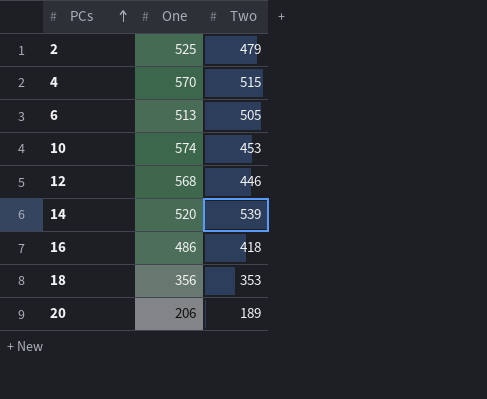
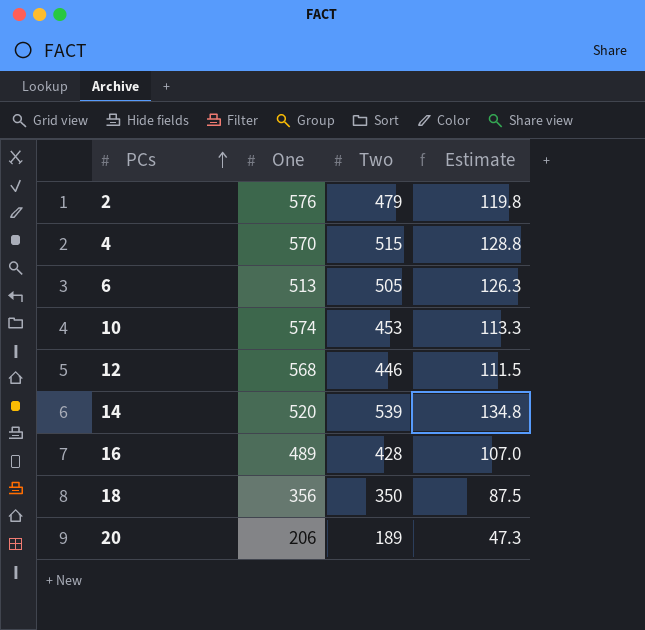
column Estimate | formula: none -> [Two] * 0.25
2 | One: 525 -> 576
16 | One: 486 -> 489
16 | Two: 418 -> 428
18 | Two: 353 -> 350

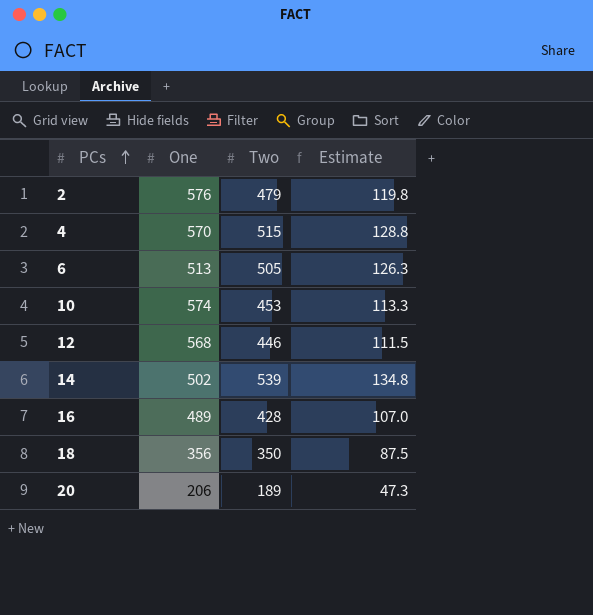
14 | One: 520 -> 502

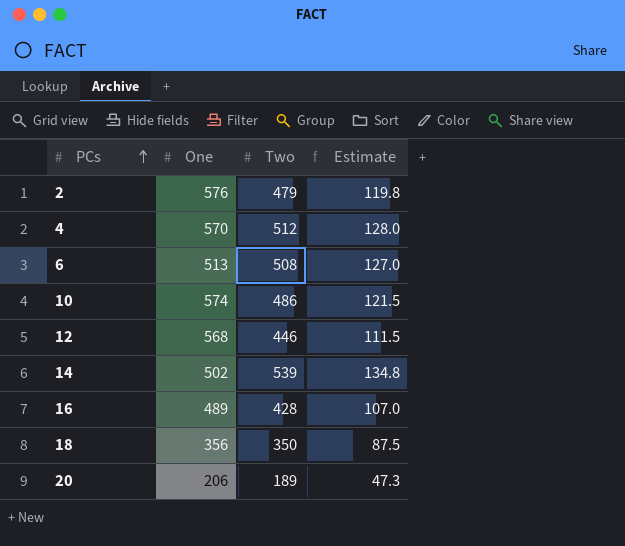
4 | Two: 515 -> 512
4 | Estimate: 128.8 -> 128.0
6 | Two: 505 -> 508
6 | Estimate: 126.3 -> 127.0
10 | Two: 453 -> 486
10 | Estimate: 113.3 -> 121.5

